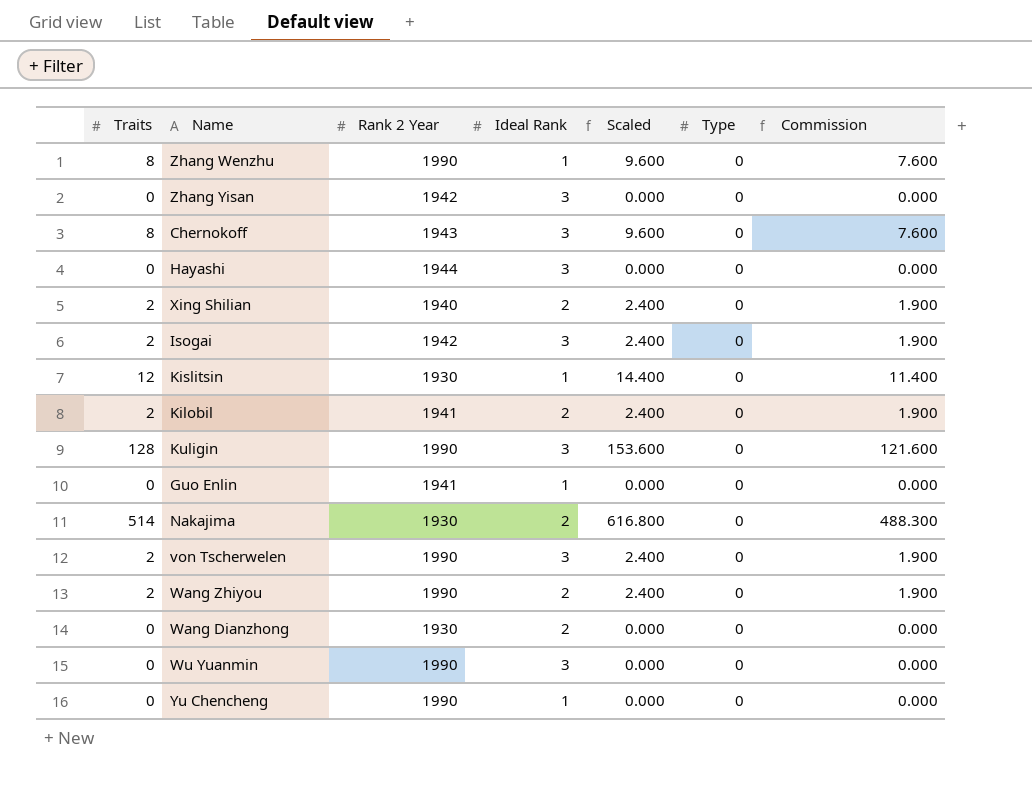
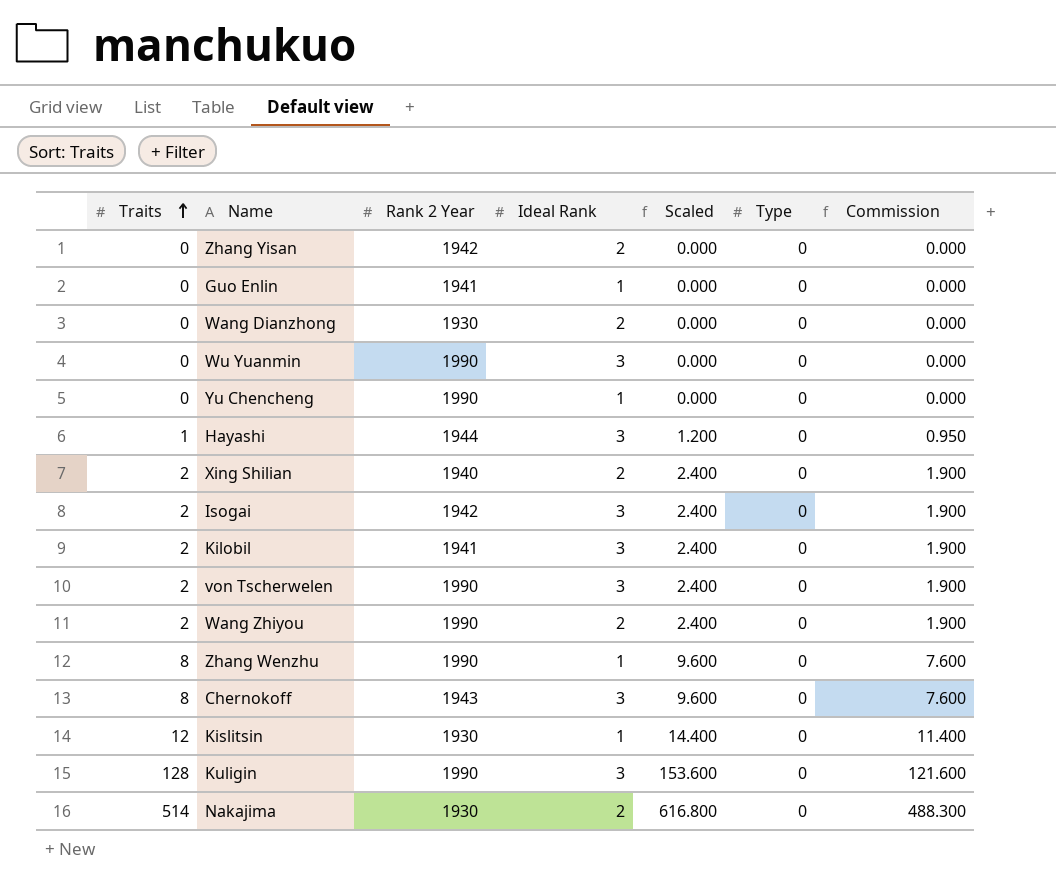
row order: none -> Traits ascending
Zhang Yisan | Ideal Rank: 3 -> 2
Hayashi | Traits: 0 -> 1
Hayashi | Scaled: 0.000 -> 1.200
Hayashi | Commission: 0.000 -> 0.950
Kilobil | Ideal Rank: 2 -> 3

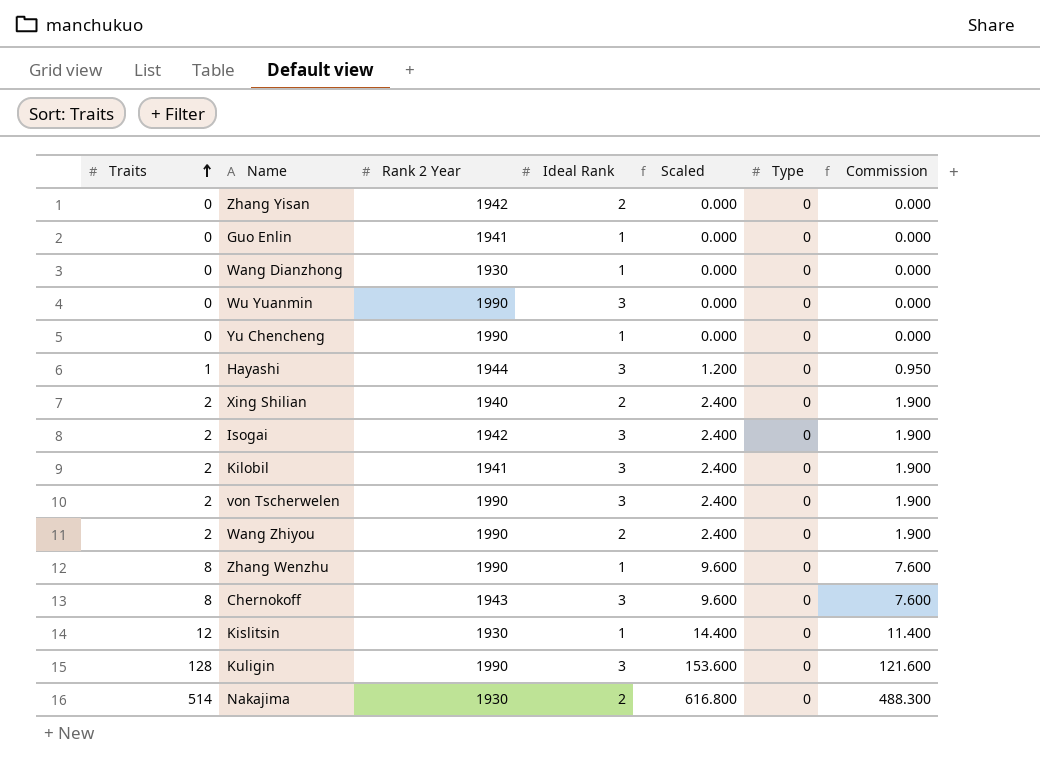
Wang Dianzhong | Ideal Rank: 2 -> 1

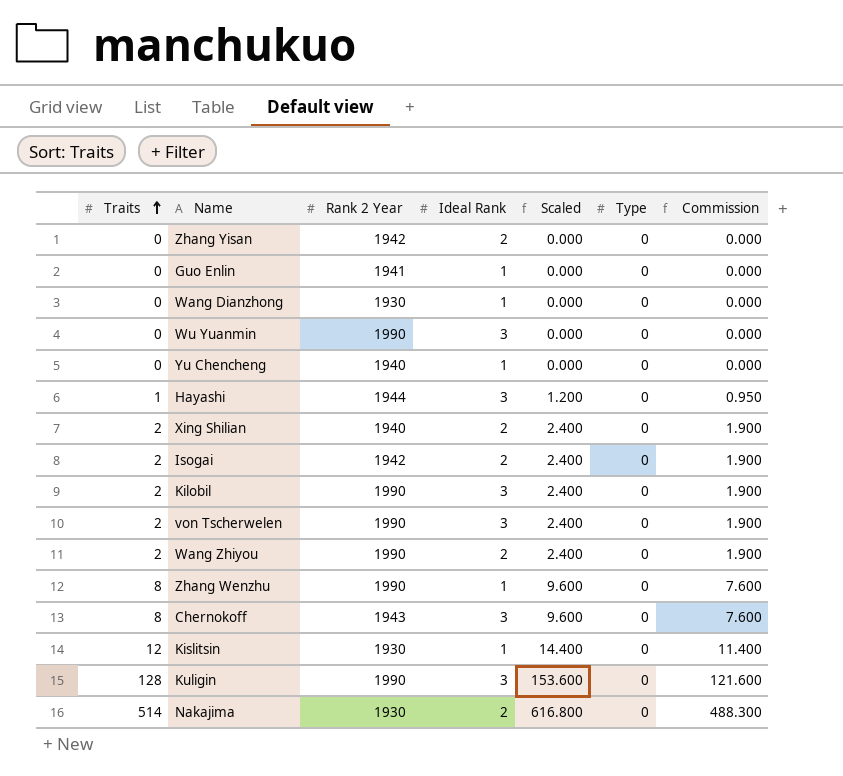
Yu Chencheng | Rank 2 Year: 1990 -> 1940
Isogai | Ideal Rank: 3 -> 2
Kilobil | Rank 2 Year: 1941 -> 1990

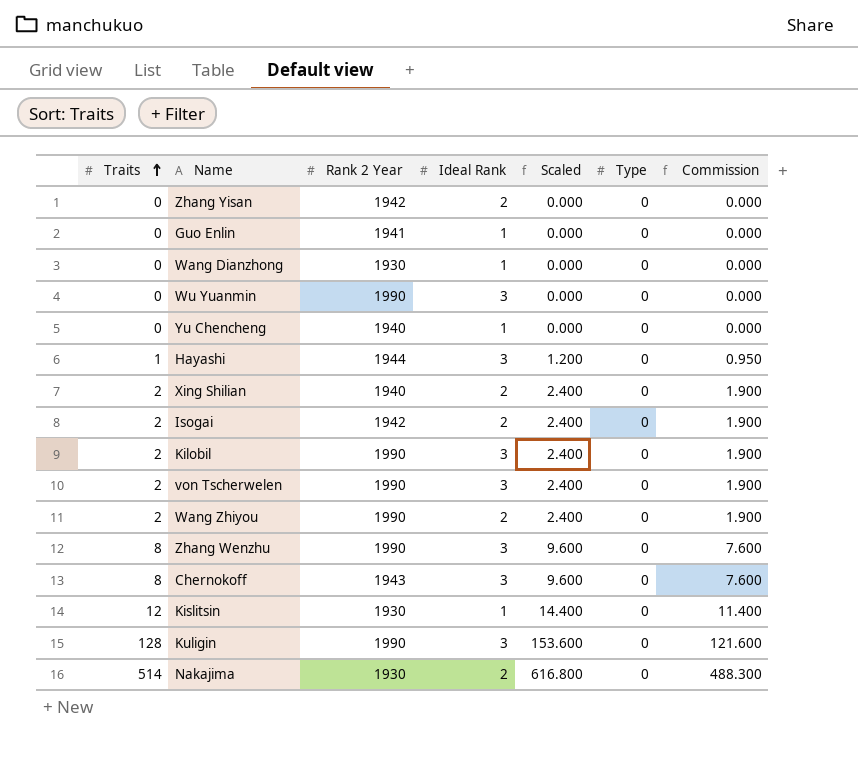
Zhang Wenzhu | Ideal Rank: 1 -> 3

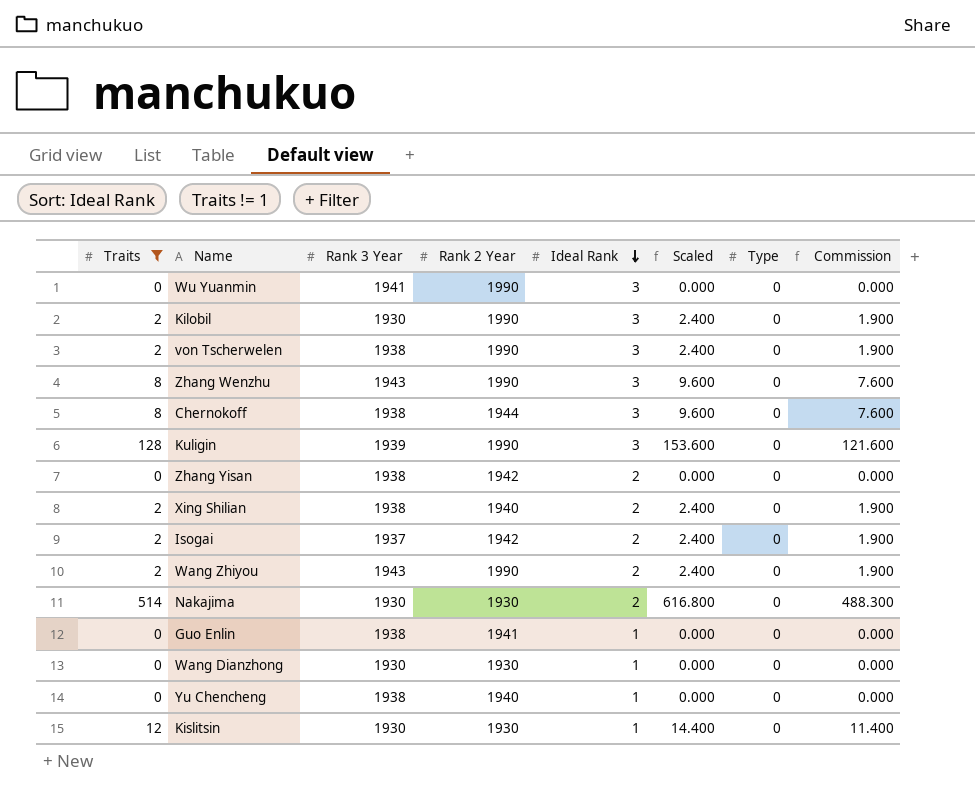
filter: none -> Traits != 1
row order: Traits ascending -> Ideal Rank descending
column Rank 3 Year | position: none -> 3
Chernokoff | Rank 2 Year: 1943 -> 1944

